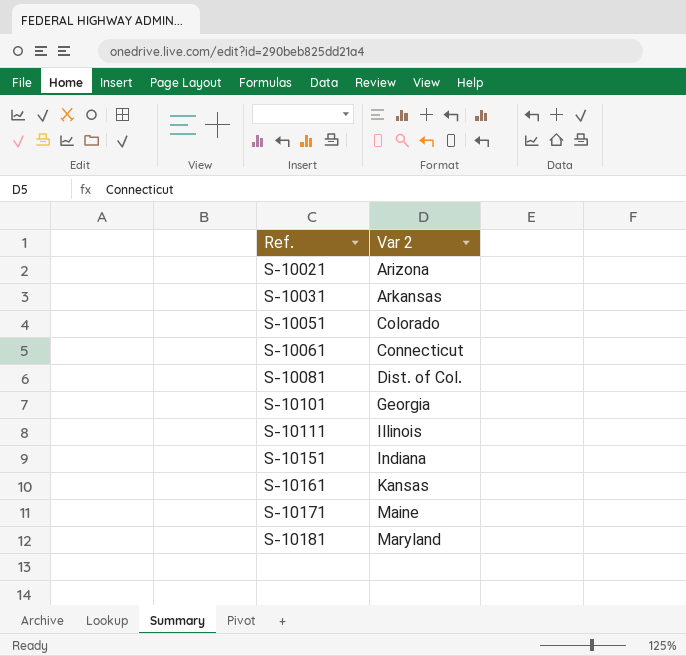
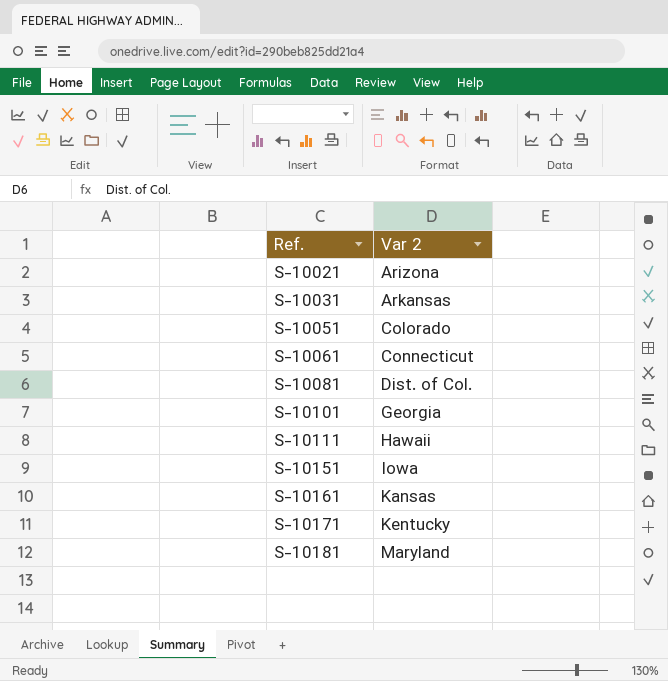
S-10111 | Var 2: Illinois -> Hawaii
S-10151 | Var 2: Indiana -> Iowa
S-10171 | Var 2: Maine -> Kentucky

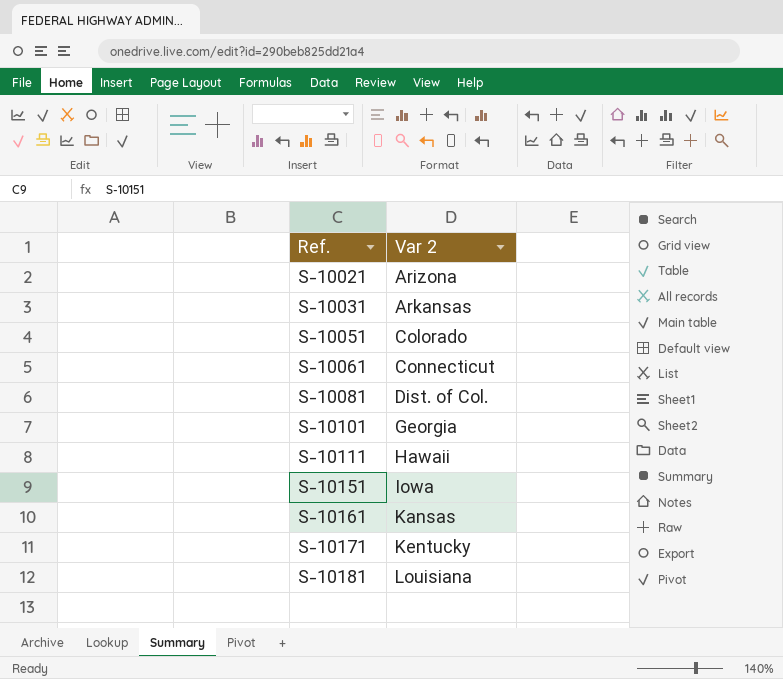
S-10181 | Var 2: Maryland -> Louisiana

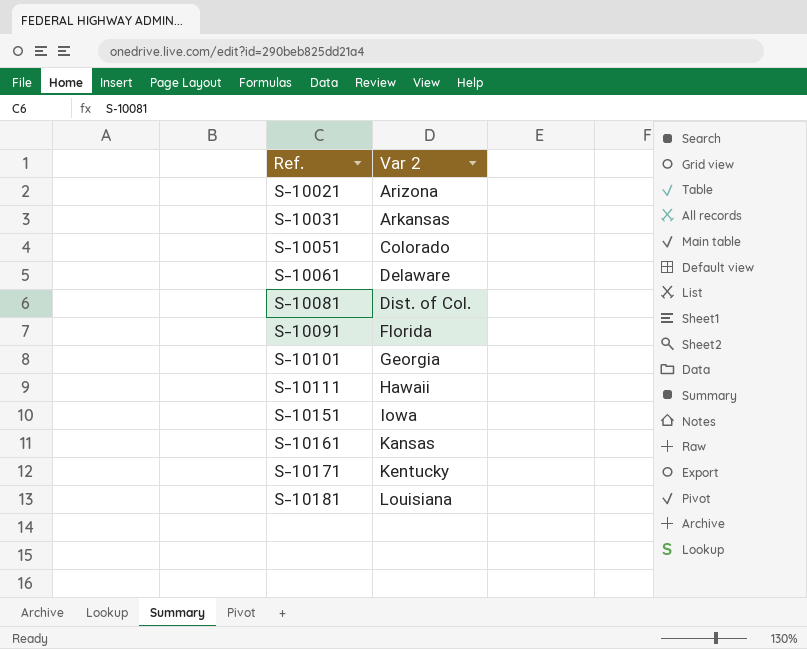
S-10061 | Var 2: Connecticut -> Delaware
row S-10091: none -> Florida

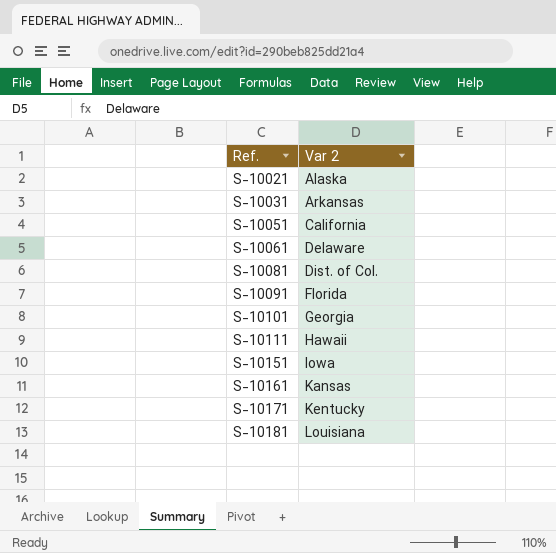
S-10021 | Var 2: Arizona -> Alaska
S-10051 | Var 2: Colorado -> California

